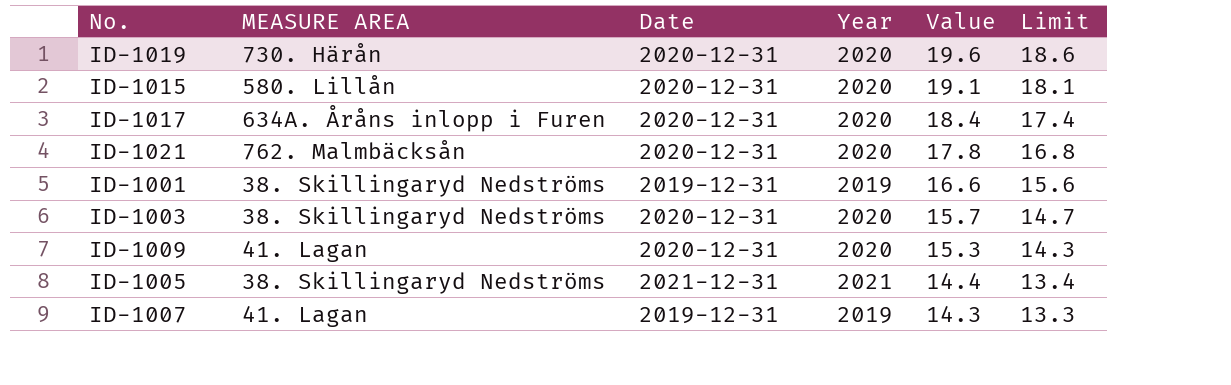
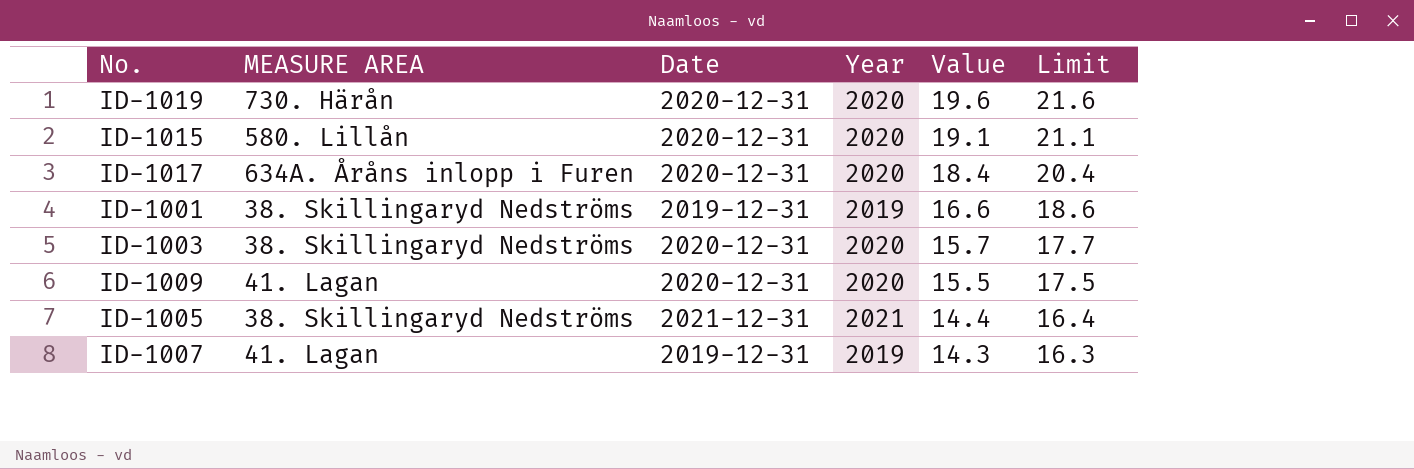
column Limit | formula: [Value] - 1 -> [Value] + 2
row ID-1021: 762. Malmbäcksån | 2020-12-31 | 2020 | 17.8 | 16.8 -> none
ID-1009 | Value: 15.3 -> 15.5

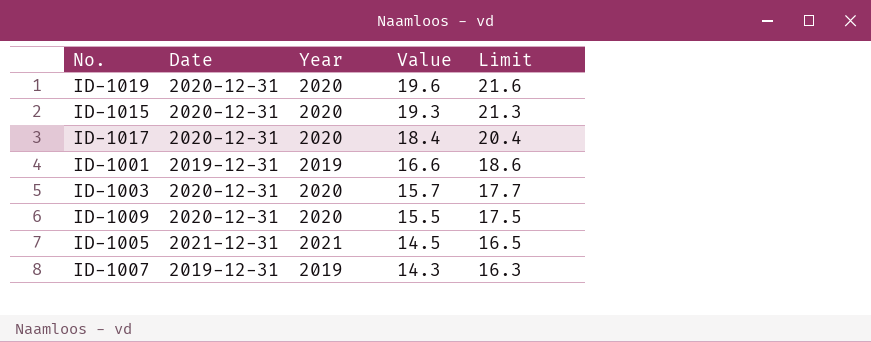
column MEASURE AREA | position: 2 -> none
ID-1015 | Value: 19.1 -> 19.3
ID-1015 | Limit: 21.1 -> 21.3
ID-1005 | Value: 14.4 -> 14.5
ID-1005 | Limit: 16.4 -> 16.5

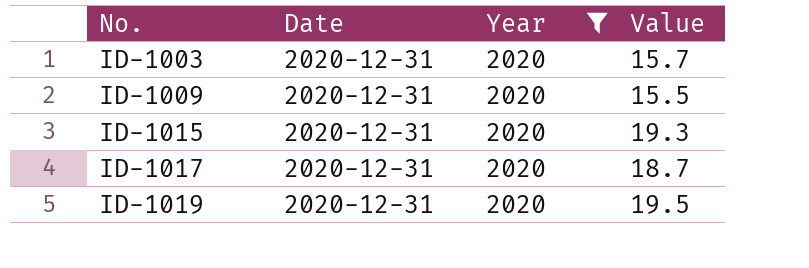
filter: none -> Year = 2020
row order: Value descending -> No. ascending
column Limit | formula: [Value] + 2 -> none
ID-1017 | Value: 18.4 -> 18.7
ID-1019 | Value: 19.6 -> 19.5

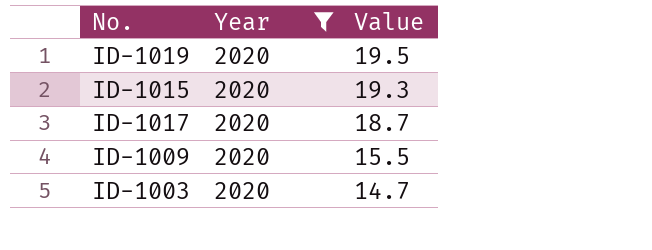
row order: No. ascending -> Value descending
column Date | position: 2 -> none
ID-1003 | Value: 15.7 -> 14.7

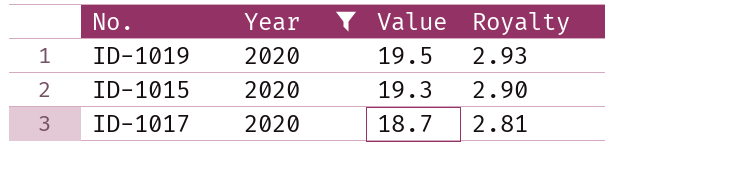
column Royalty | formula: none -> [Value] * 0.15
row ID-1009: 2020 | 15.5 -> none
row ID-1003: 2020 | 14.7 -> none

